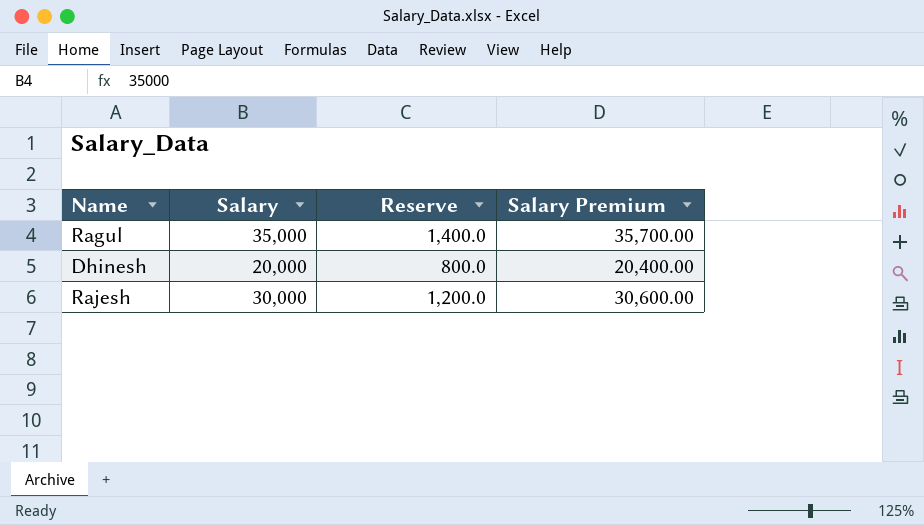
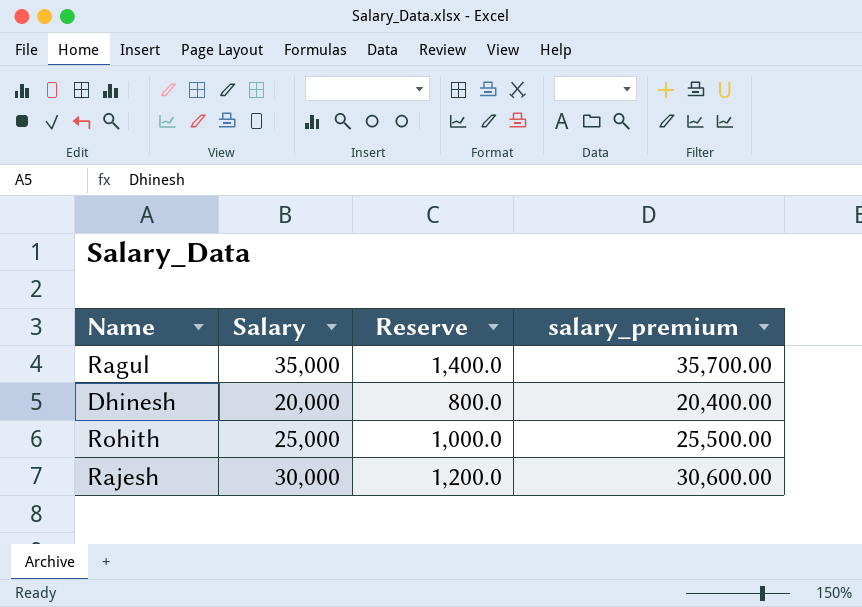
column name: Salary Premium -> salary_premium
row Rohith: none -> 25,000 | 1,000.0 | 25,500.00

